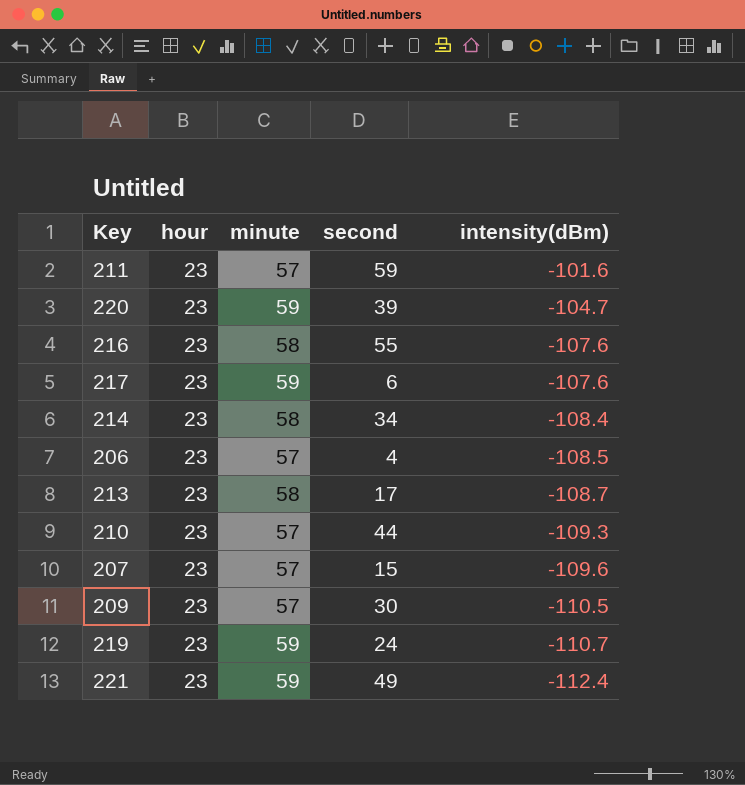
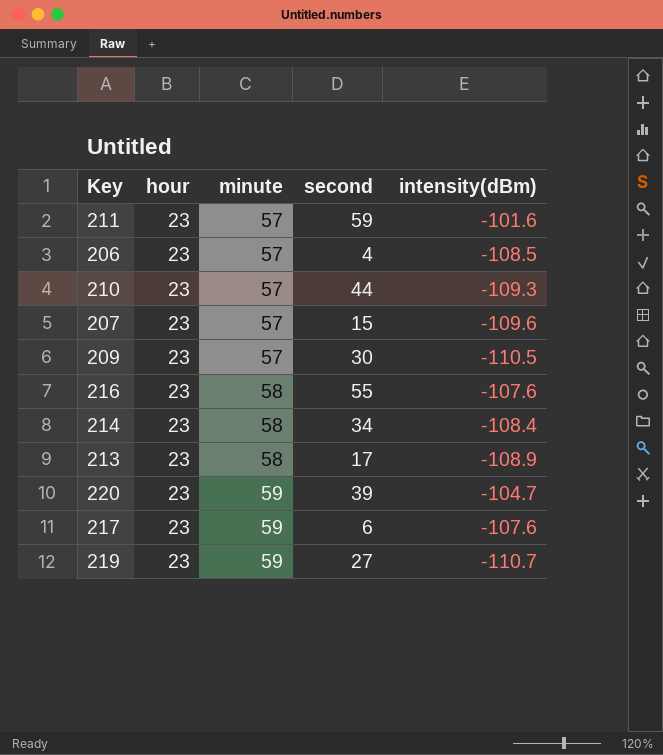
row order: intensity(dBm) descending -> minute ascending
row 221: 23 | 59 | 49 | -112.4 -> none
213 | intensity(dBm): -108.7 -> -108.9
219 | second: 24 -> 27

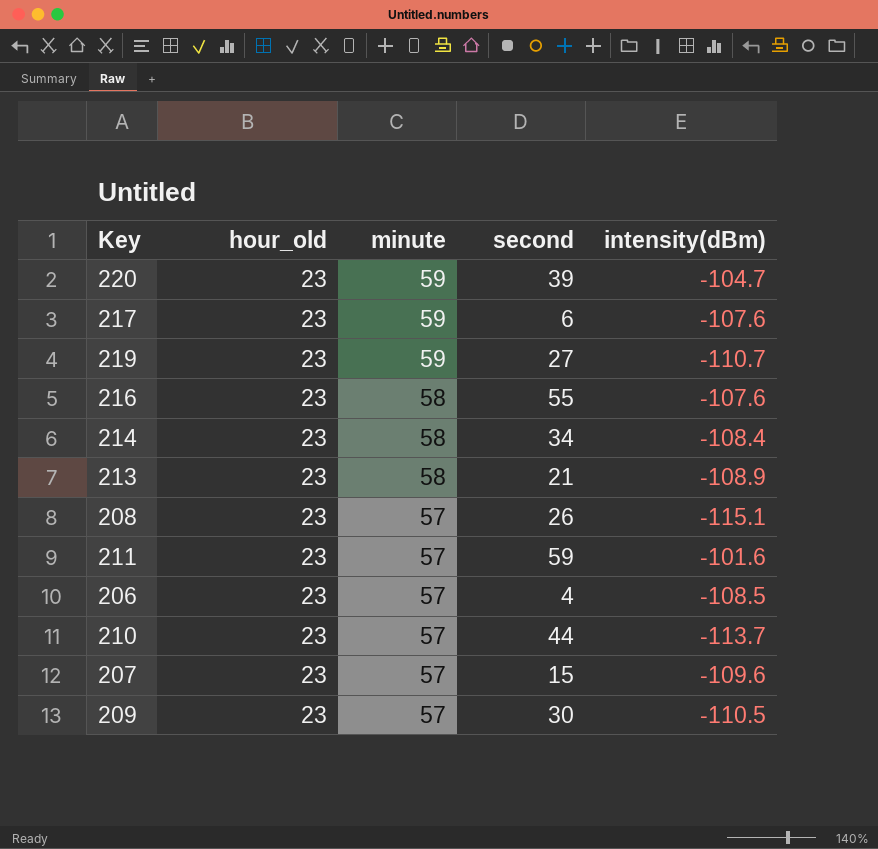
row order: minute ascending -> minute descending
column name: hour -> hour_old
213 | second: 17 -> 21
row 208: none -> 23 | 57 | 26 | -115.1
210 | intensity(dBm): -109.3 -> -113.7

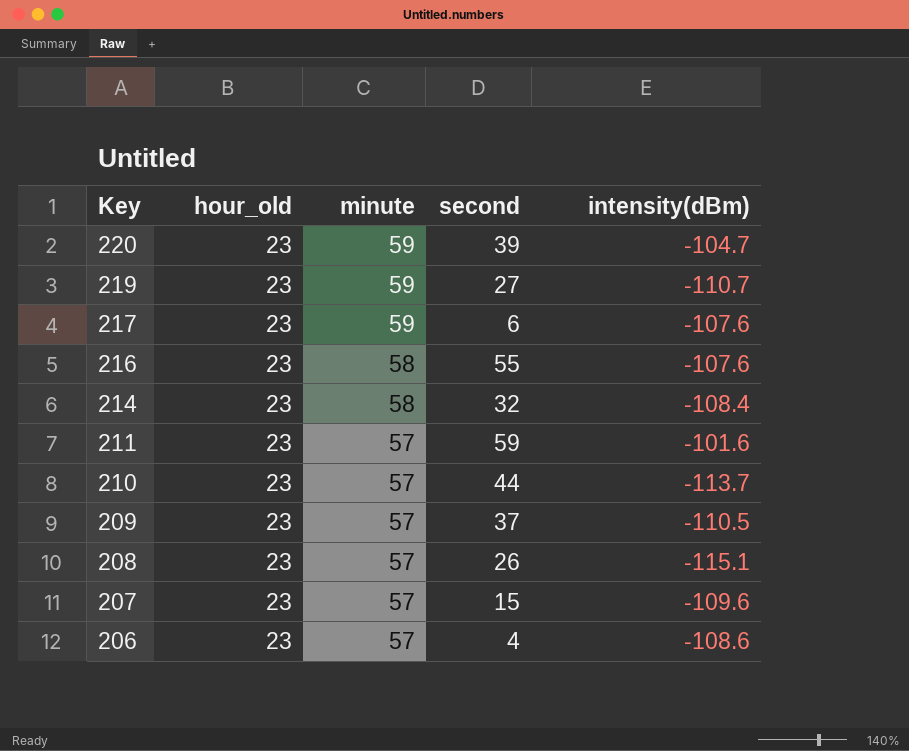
row order: minute descending -> Key descending
row 213: 23 | 58 | 21 | -108.9 -> none
214 | second: 34 -> 32
209 | second: 30 -> 37
206 | intensity(dBm): -108.5 -> -108.6

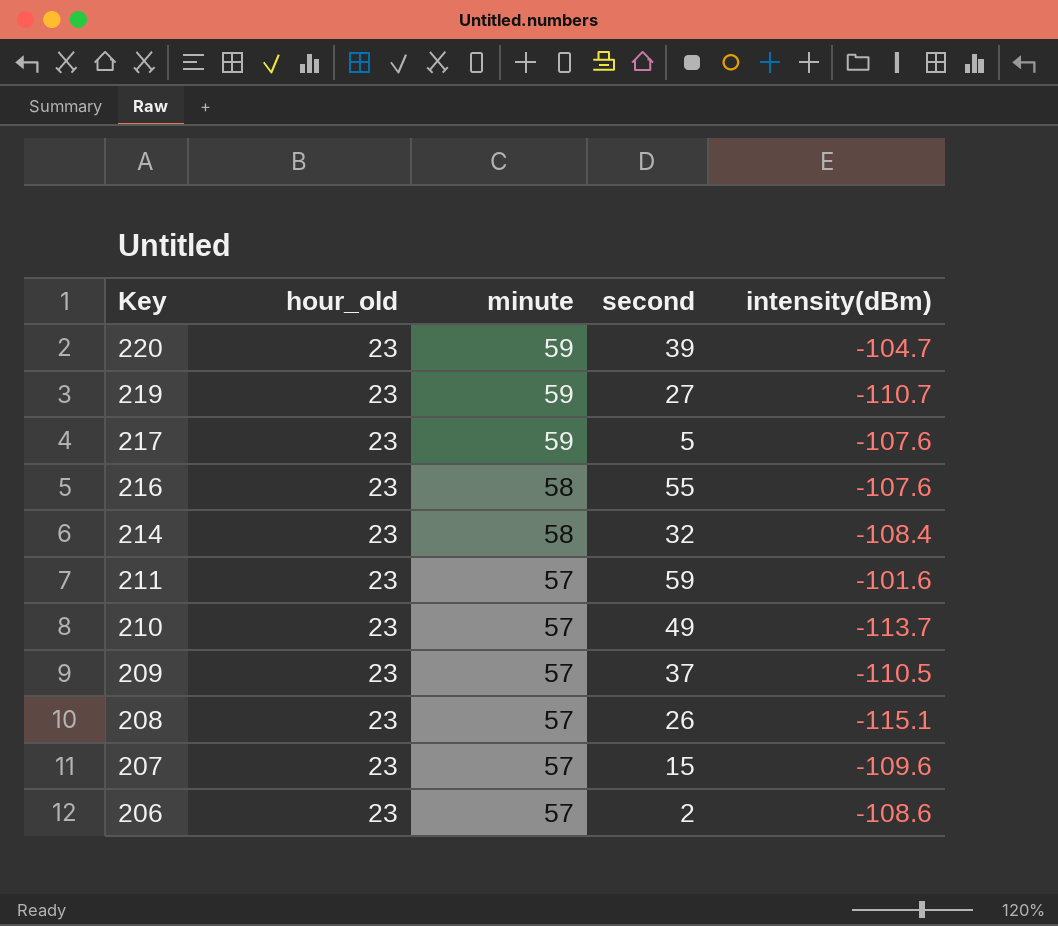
217 | second: 6 -> 5
210 | second: 44 -> 49
206 | second: 4 -> 2

